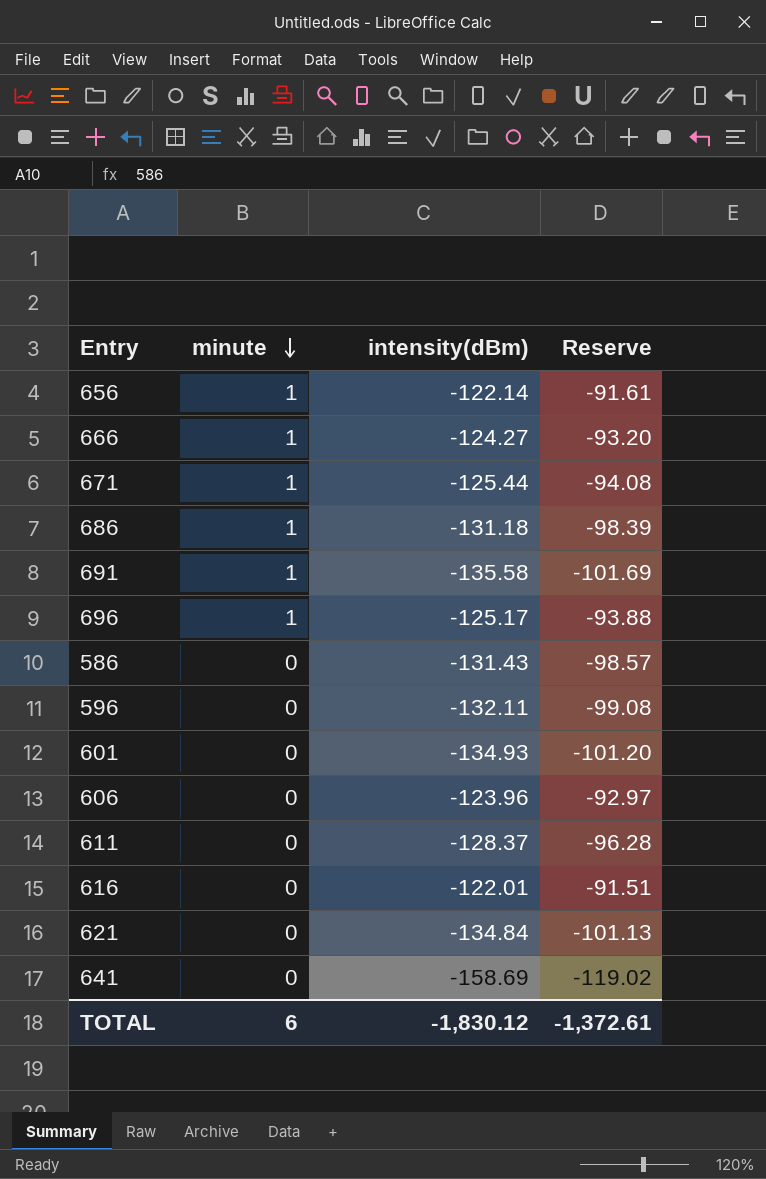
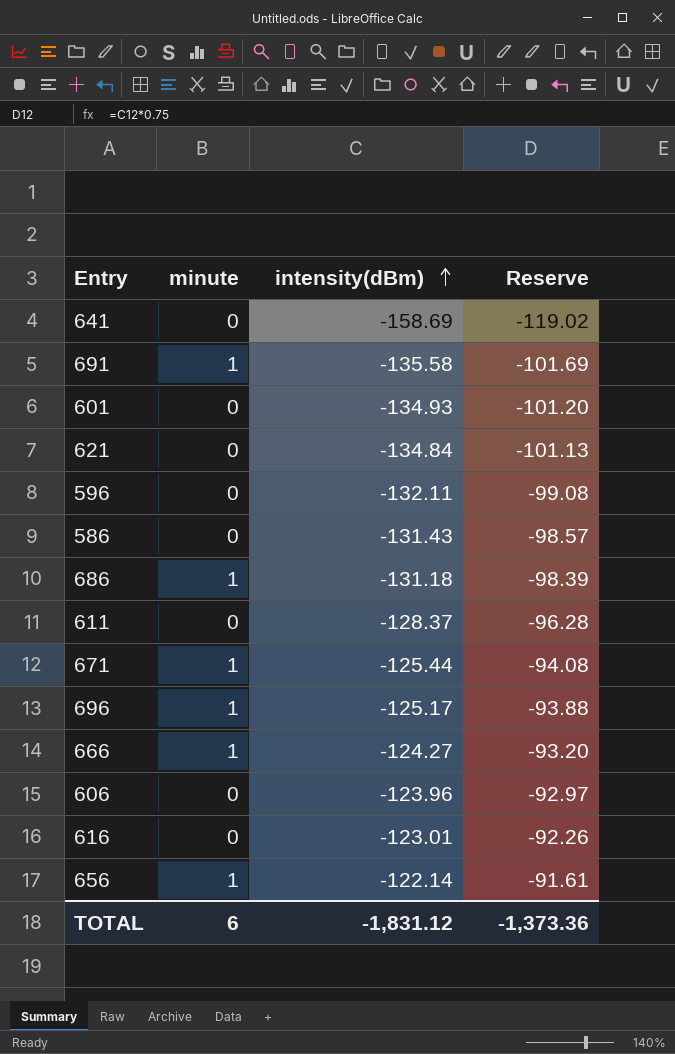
row order: minute descending -> intensity(dBm) ascending
616 | intensity(dBm): -122.01 -> -123.01
616 | Reserve: -91.51 -> -92.26
TOTAL | intensity(dBm): -1,830.12 -> -1,831.12
TOTAL | Reserve: -1,372.61 -> -1,373.36

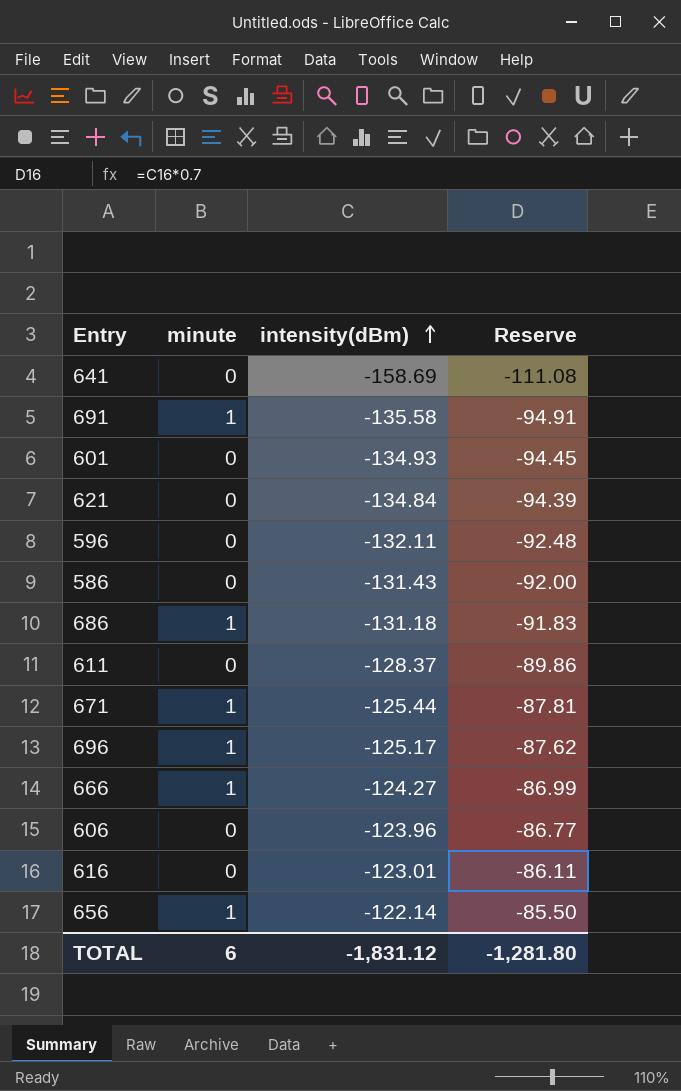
column Reserve | formula: [intensity(dBm)] * 0.75 -> [intensity(dBm)] * 0.7
TOTAL | Reserve: -1,373.36 -> -1,281.80

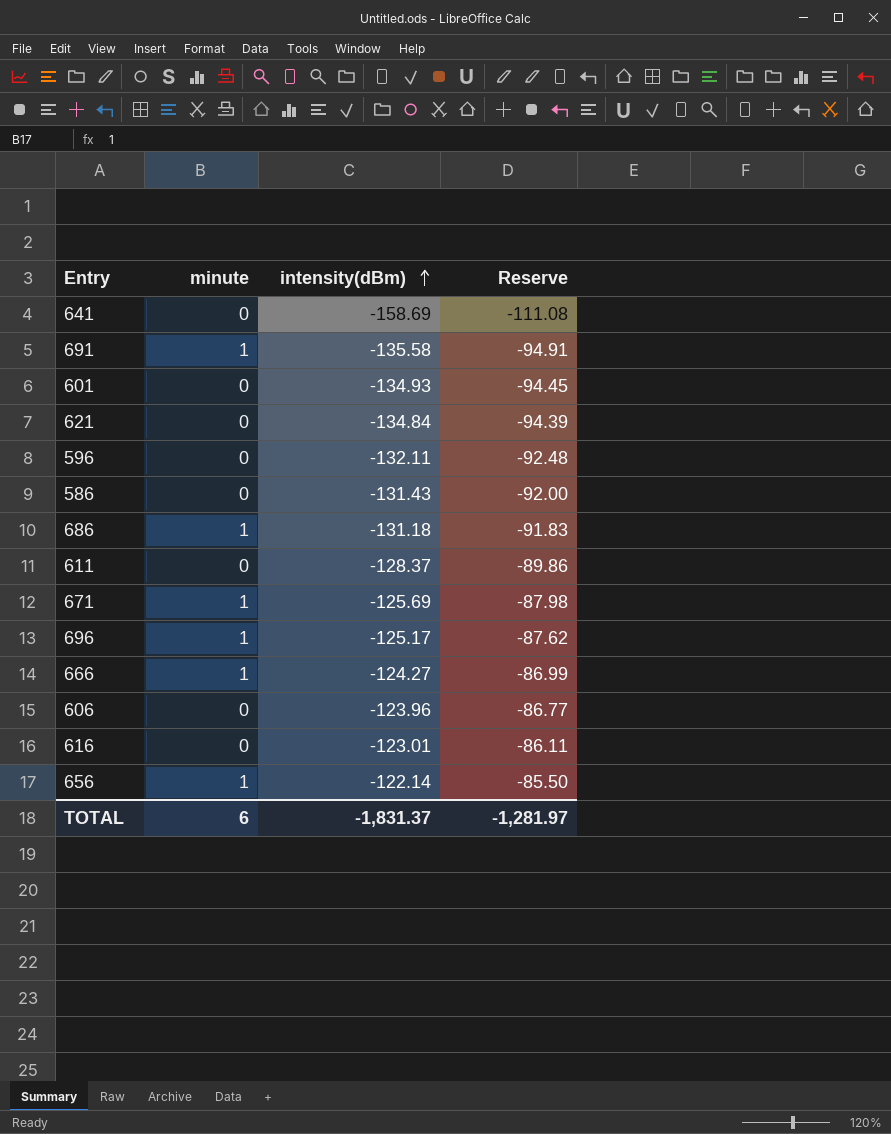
671 | intensity(dBm): -125.44 -> -125.69
671 | Reserve: -87.81 -> -87.98
TOTAL | intensity(dBm): -1,831.12 -> -1,831.37
TOTAL | Reserve: -1,281.80 -> -1,281.97

